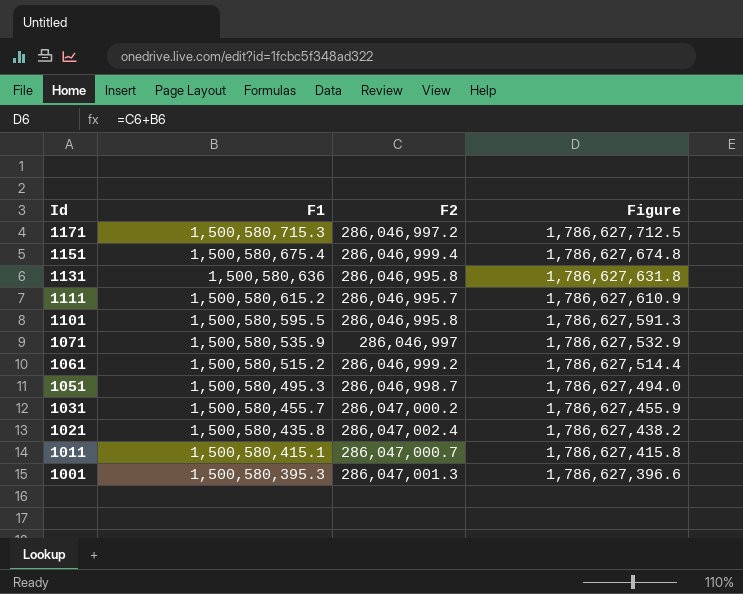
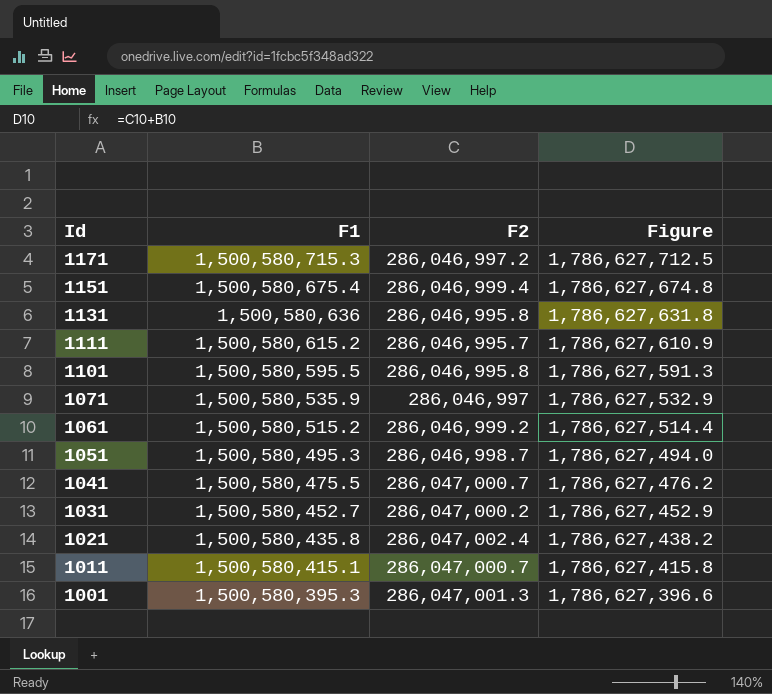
row 1041: none -> 1,500,580,475.5 | 286,047,000.7 | 1,786,627,476.2
1031 | F1: 1,500,580,455.7 -> 1,500,580,452.7
1031 | Figure: 1,786,627,455.9 -> 1,786,627,452.9

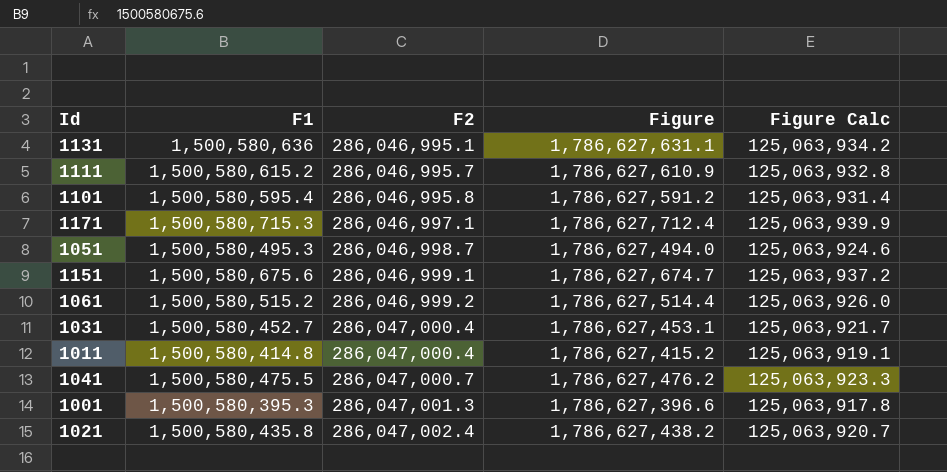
row order: Id descending -> F2 ascending
column Figure Calc | formula: none -> [Figure] * 0.07
row 1071: 1,500,580,535.9 | 286,046,997 | 1,786,627,532.9 -> none
1131 | F2: 286,046,995.8 -> 286,046,995.1
1131 | Figure: 1,786,627,631.8 -> 1,786,627,631.1
1101 | F1: 1,500,580,595.5 -> 1,500,580,595.4
1101 | Figure: 1,786,627,591.3 -> 1,786,627,591.2
1171 | F2: 286,046,997.2 -> 286,046,997.1
1171 | Figure: 1,786,627,712.5 -> 1,786,627,712.4
1151 | F1: 1,500,580,675.4 -> 1,500,580,675.6
1151 | F2: 286,046,999.4 -> 286,046,999.1
1151 | Figure: 1,786,627,674.8 -> 1,786,627,674.7
1031 | F2: 286,047,000.2 -> 286,047,000.4
1031 | Figure: 1,786,627,452.9 -> 1,786,627,453.1
1011 | F1: 1,500,580,415.1 -> 1,500,580,414.8
1011 | F2: 286,047,000.7 -> 286,047,000.4
1011 | Figure: 1,786,627,415.8 -> 1,786,627,415.2

